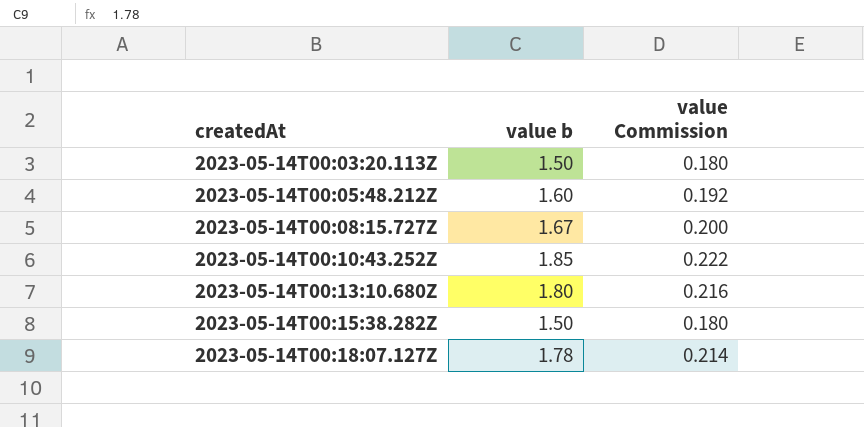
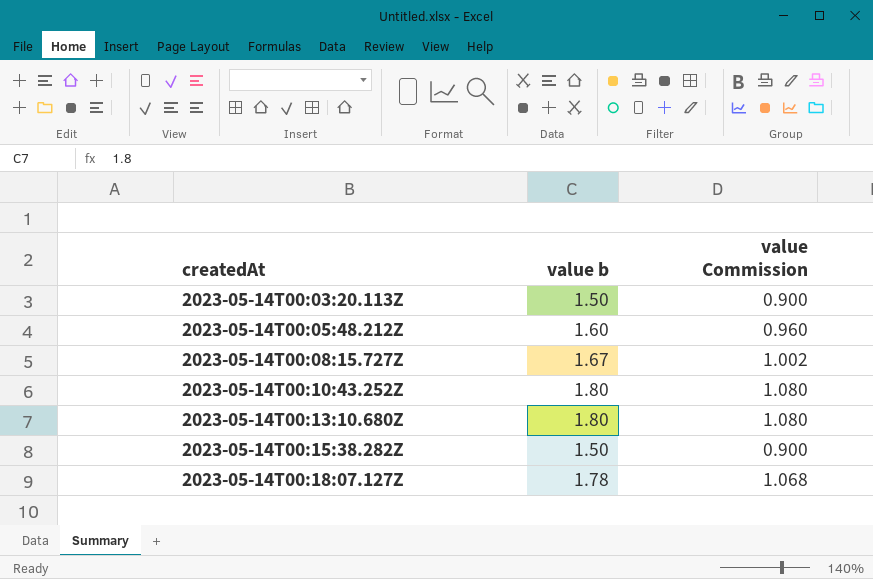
column value Commission | formula: [value b] * 0.12 -> [value b] * 0.6
2023-05-14T00:10:43.252Z | value b: 1.85 -> 1.80

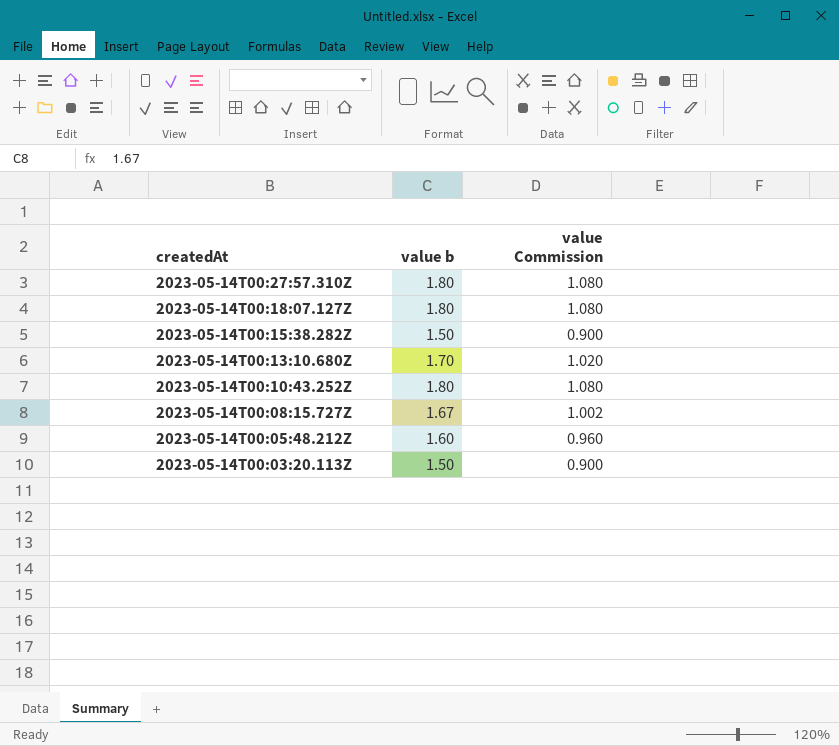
row order: createdAt ascending -> createdAt descending
row 2023-05-14T00:27:57.310Z: none -> 1.80 | 1.080
2023-05-14T00:18:07.127Z | value b: 1.78 -> 1.80
2023-05-14T00:18:07.127Z | value Commission: 1.068 -> 1.080
2023-05-14T00:13:10.680Z | value b: 1.80 -> 1.70
2023-05-14T00:13:10.680Z | value Commission: 1.080 -> 1.020

